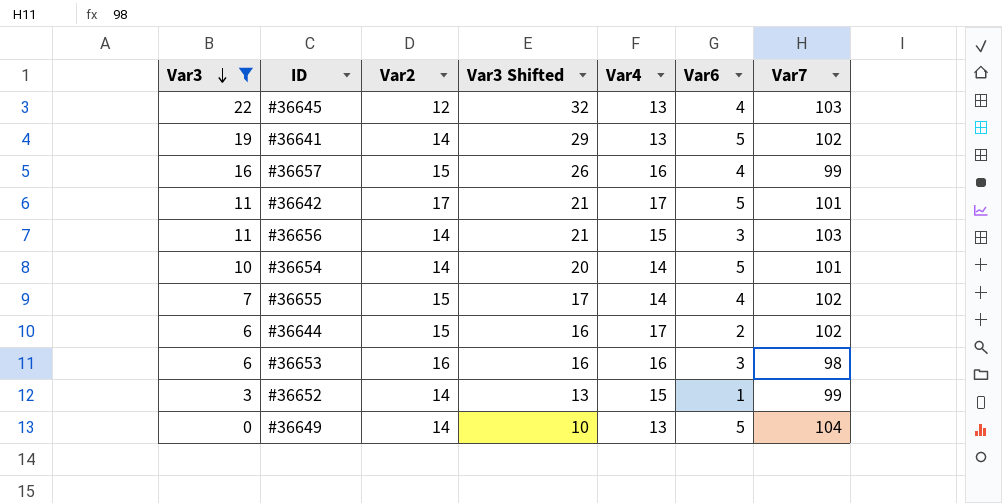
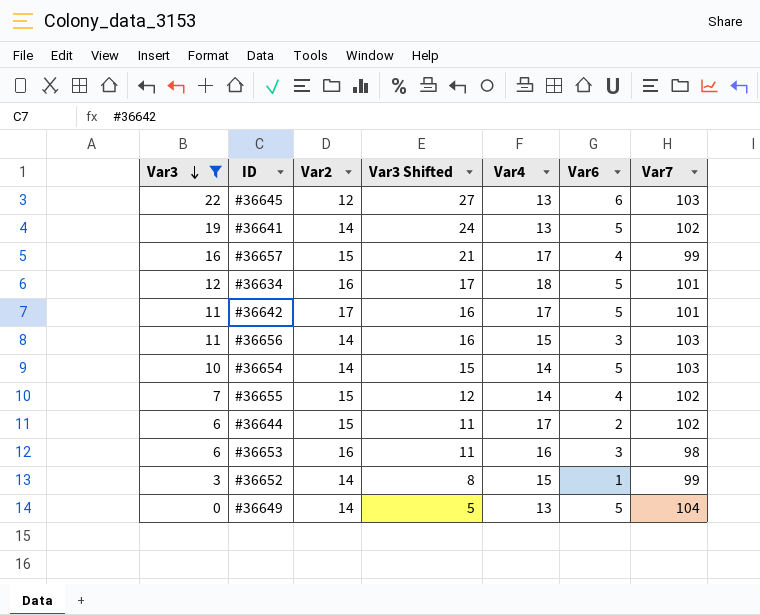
column Var3 Shifted | formula: [Var3] + 10 -> [Var3] + 5
#36645 | Var6: 4 -> 6
#36657 | Var4: 16 -> 17
row #36634: none -> 12 | 16 | 17 | 18 | 5 | 101
#36654 | Var7: 101 -> 103

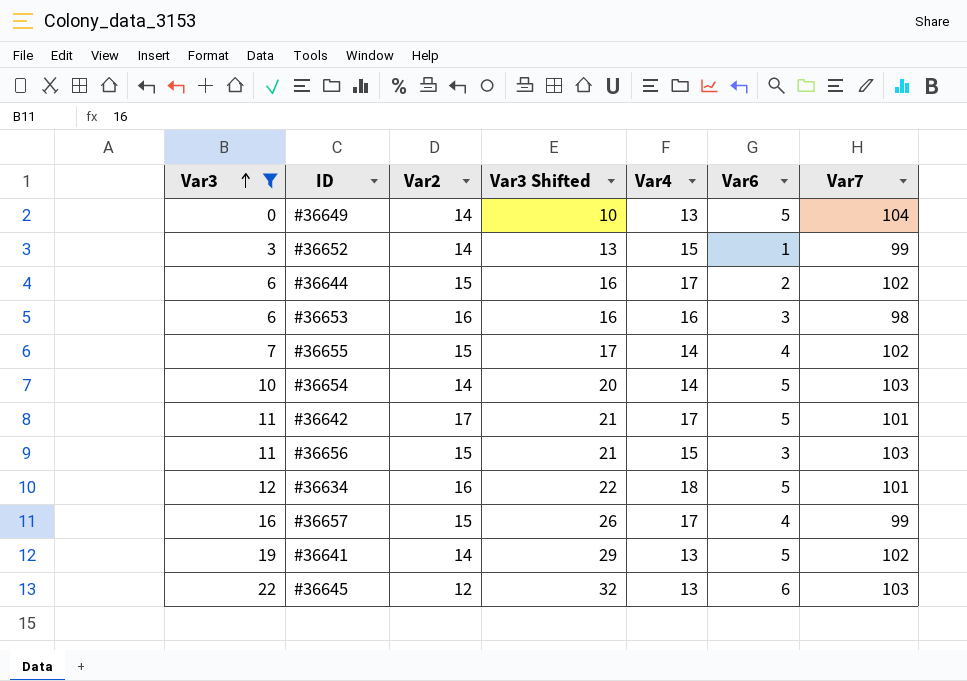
row order: Var3 descending -> Var3 ascending
column Var3 Shifted | formula: [Var3] + 5 -> [Var3] + 10
#36656 | Var2: 14 -> 15

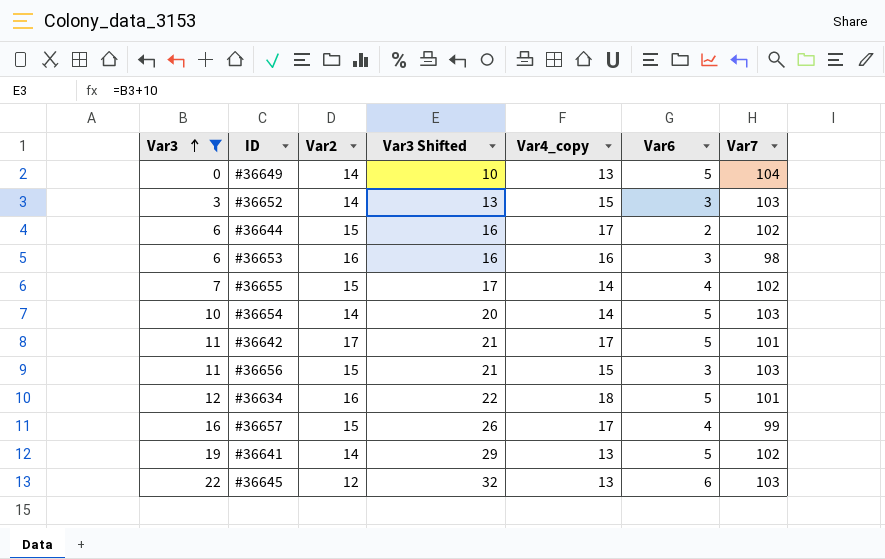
column name: Var4 -> Var4_copy
#36652 | Var6: 1 -> 3
#36652 | Var7: 99 -> 103

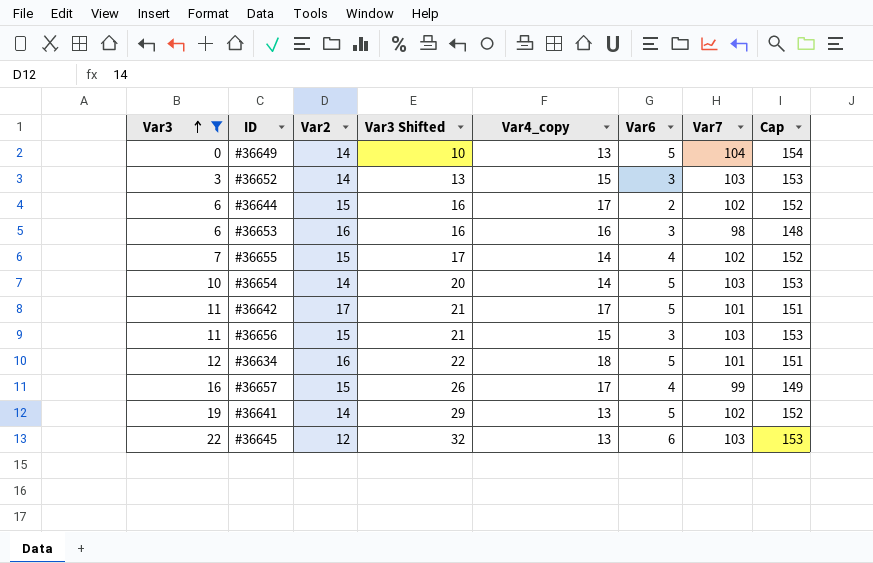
column Cap | formula: none -> [Var7] + 50

